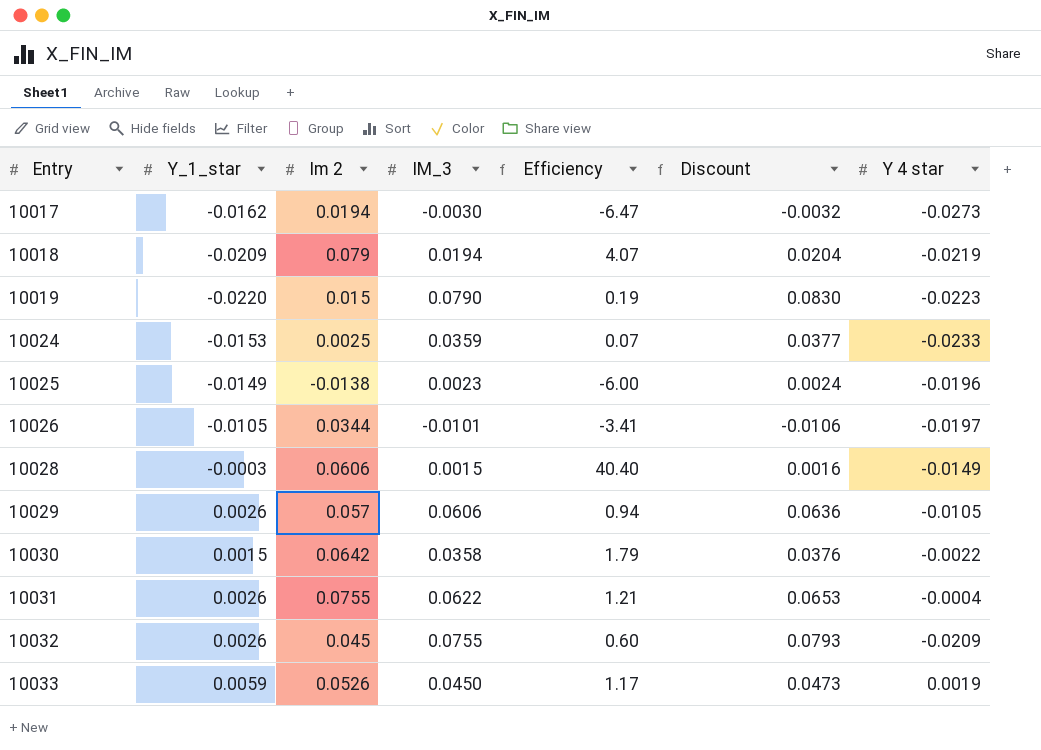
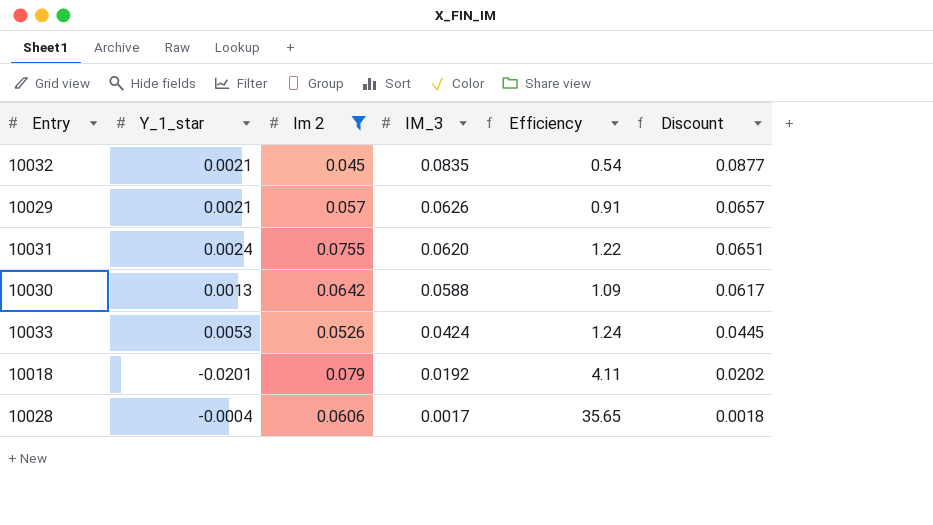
filter: none -> Im 2 >= 0.045
row order: Entry ascending -> IM_3 descending
column Y 4 star | position: 7 -> none
10032 | Y_1_star: 0.0026 -> 0.0021
10032 | IM_3: 0.0755 -> 0.0835
10032 | Efficiency: 0.60 -> 0.54
10032 | Discount: 0.0793 -> 0.0877
10029 | Y_1_star: 0.0026 -> 0.0021
10029 | IM_3: 0.0606 -> 0.0626
10029 | Efficiency: 0.94 -> 0.91
10029 | Discount: 0.0636 -> 0.0657
10031 | Y_1_star: 0.0026 -> 0.0024
10031 | IM_3: 0.0622 -> 0.0620
10031 | Efficiency: 1.21 -> 1.22
10031 | Discount: 0.0653 -> 0.0651
10030 | Y_1_star: 0.0015 -> 0.0013
10030 | IM_3: 0.0358 -> 0.0588
10030 | Efficiency: 1.79 -> 1.09
10030 | Discount: 0.0376 -> 0.0617
10033 | Y_1_star: 0.0059 -> 0.0053
10033 | IM_3: 0.0450 -> 0.0424
10033 | Efficiency: 1.17 -> 1.24
10033 | Discount: 0.0473 -> 0.0445
10018 | Y_1_star: -0.0209 -> -0.0201
10018 | IM_3: 0.0194 -> 0.0192
10018 | Efficiency: 4.07 -> 4.11
10018 | Discount: 0.0204 -> 0.0202
10028 | Y_1_star: -0.0003 -> -0.0004
10028 | IM_3: 0.0015 -> 0.0017
10028 | Efficiency: 40.40 -> 35.65
10028 | Discount: 0.0016 -> 0.0018

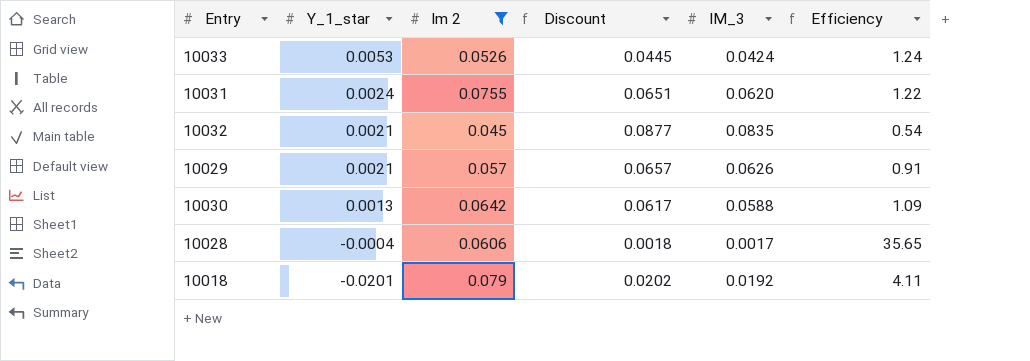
row order: IM_3 descending -> Y_1_star descending
column Discount | position: 6 -> 4

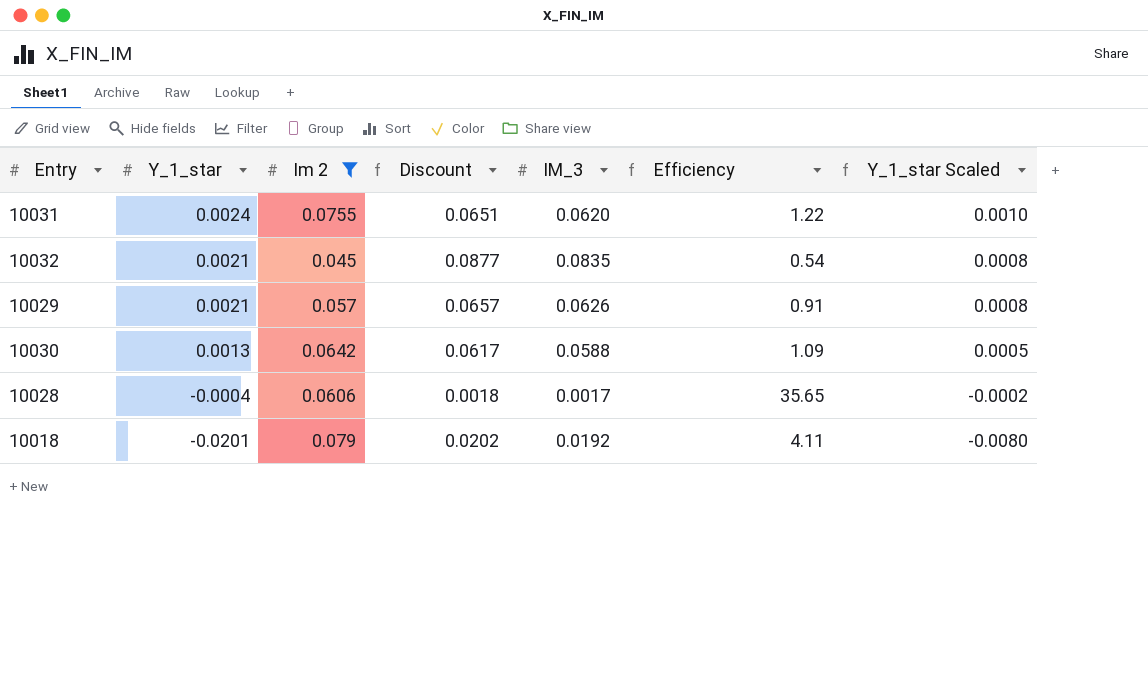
column Y_1_star Scaled | formula: none -> [Y_1_star] * 0.4
row 10033: 0.0053 | 0.0526 | 0.0445 | 0.0424 | 1.24 -> none

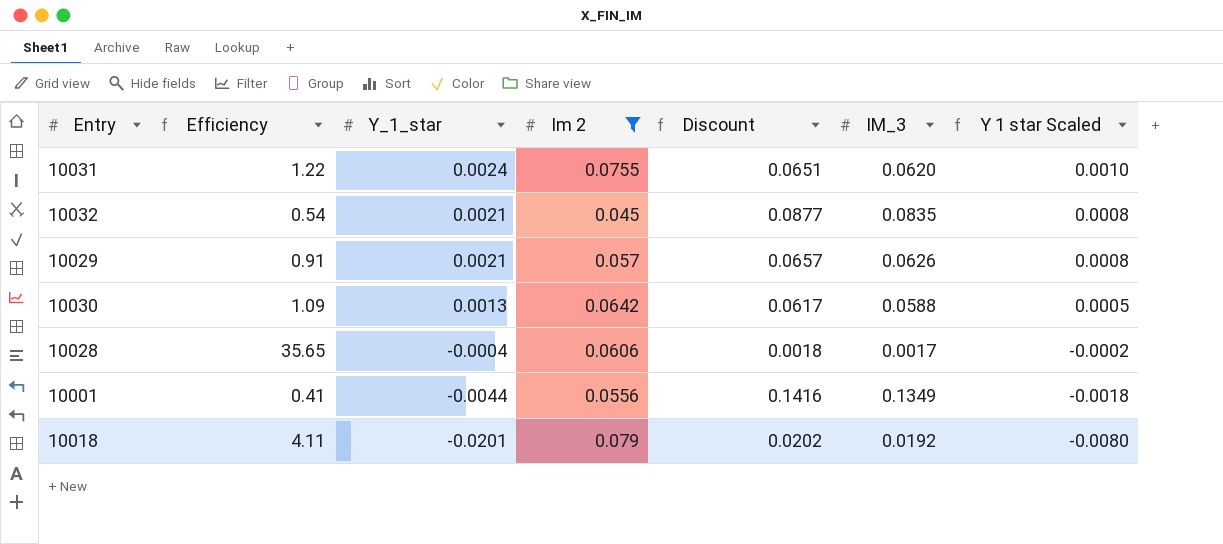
column Efficiency | position: 6 -> 2
column name: Y_1_star Scaled -> Y 1 star Scaled
row 10001: none -> 0.41 | -0.0044 | 0.0556 | 0.1416 | 0.1349 | -0.0018

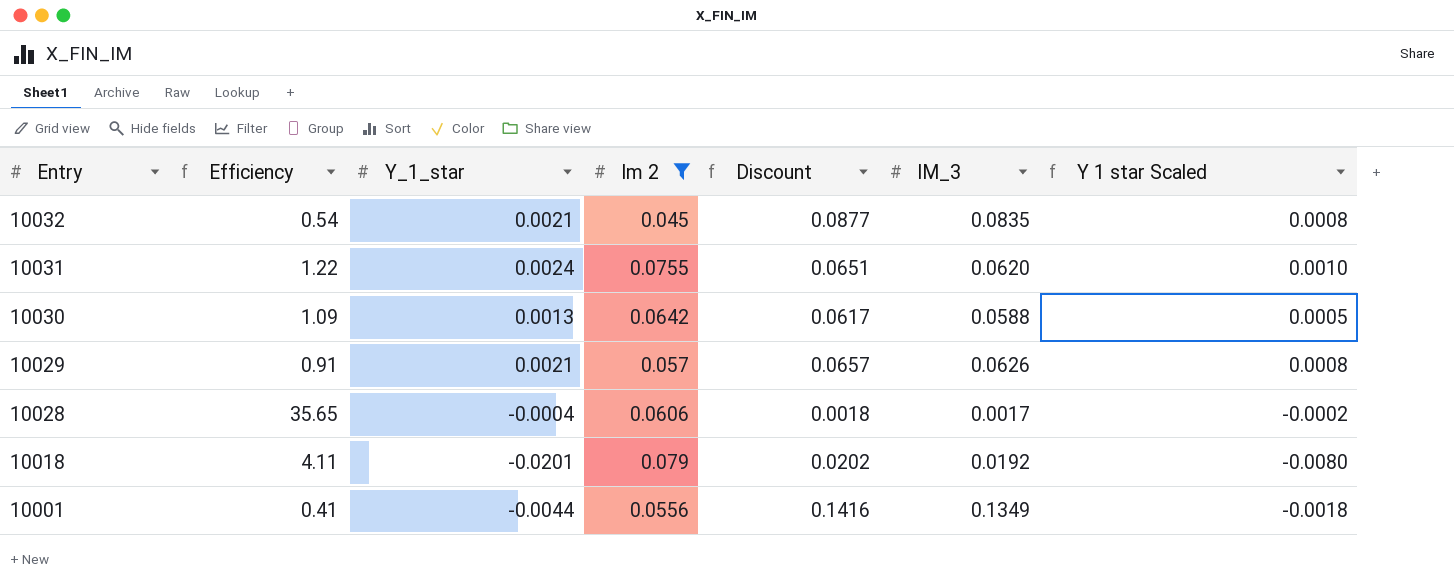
row order: Y_1_star descending -> Entry descending

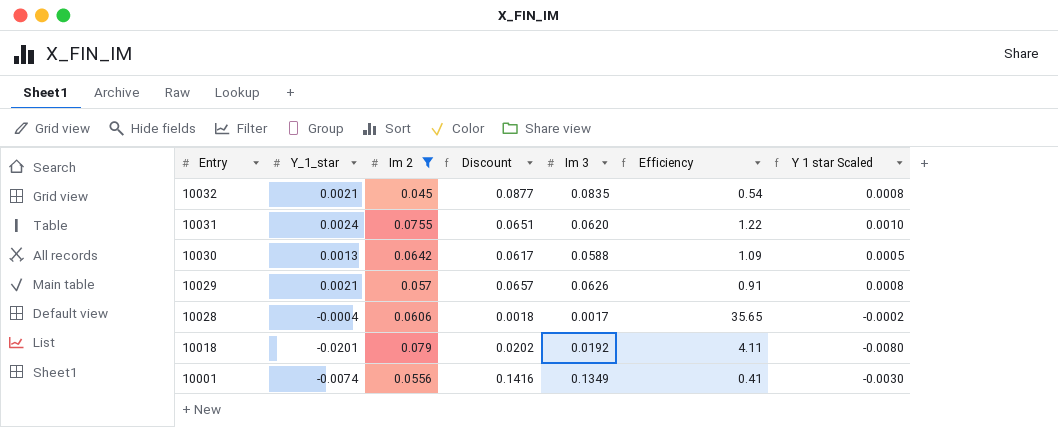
column name: IM_3 -> Im 3
column Efficiency | position: 2 -> 6
10001 | Y_1_star: -0.0044 -> -0.0074
10001 | Y 1 star Scaled: -0.0018 -> -0.0030

